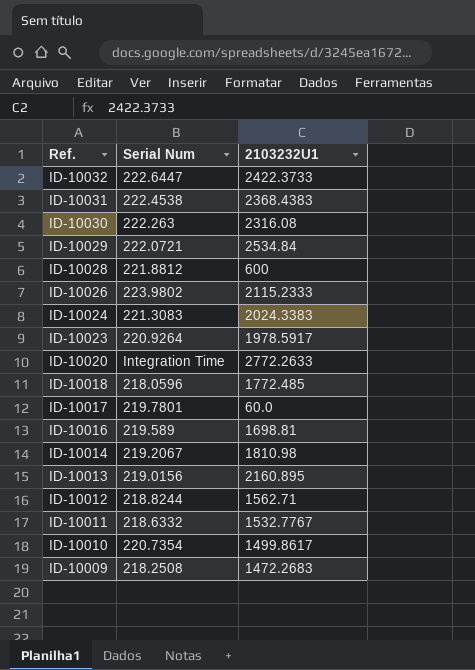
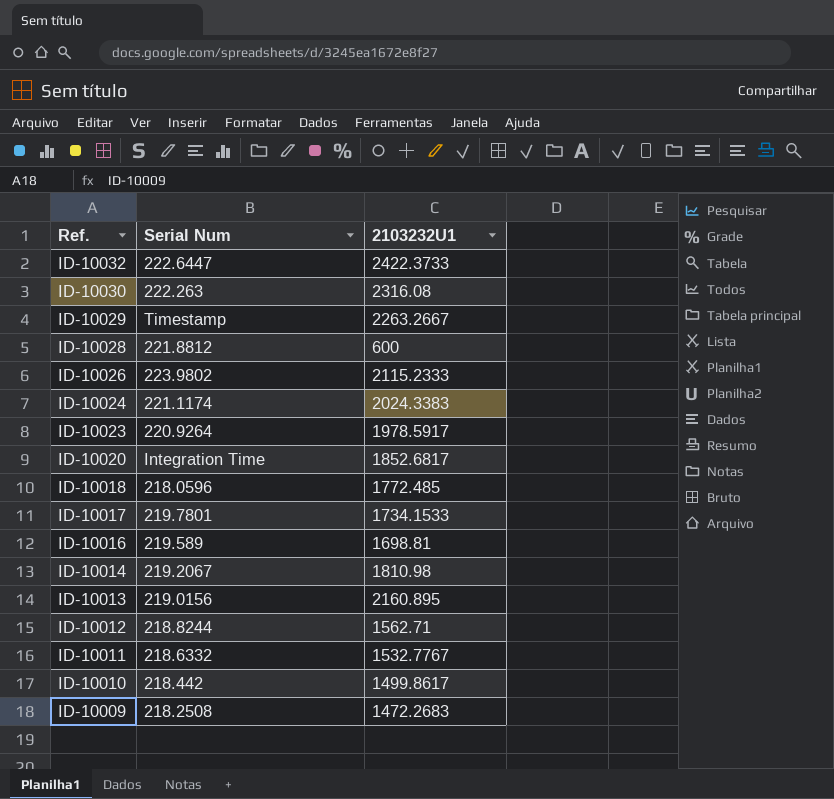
row ID-10031: 222.4538 | 2368.4383 -> none
ID-10029 | Serial Num: 222.0721 -> Timestamp
ID-10029 | 2103232U1: 2534.84 -> 2263.2667
ID-10024 | Serial Num: 221.3083 -> 221.1174
ID-10020 | 2103232U1: 2772.2633 -> 1852.6817
ID-10017 | 2103232U1: 60.0 -> 1734.1533
ID-10010 | Serial Num: 220.7354 -> 218.442

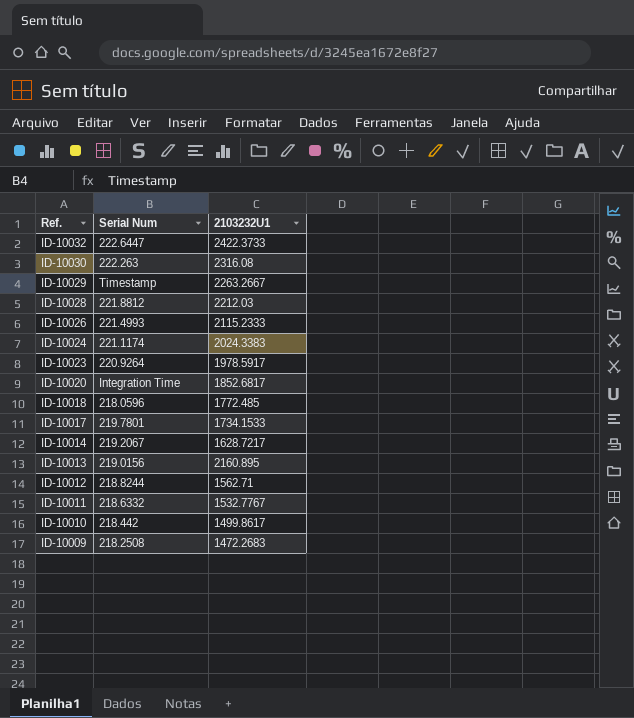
row ID-10016: 219.589 | 1698.81 -> none
ID-10028 | 2103232U1: 600 -> 2212.03
ID-10026 | Serial Num: 223.9802 -> 221.4993
ID-10014 | 2103232U1: 1810.98 -> 1628.7217

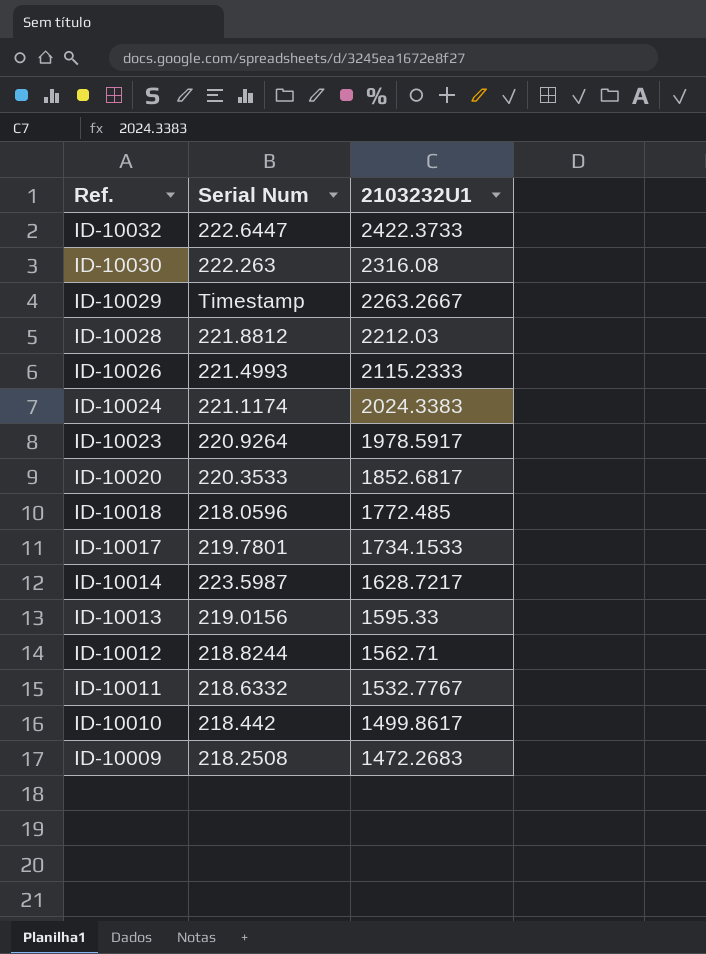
ID-10020 | Serial Num: Integration Time -> 220.3533
ID-10014 | Serial Num: 219.2067 -> 223.5987
ID-10013 | 2103232U1: 2160.895 -> 1595.33

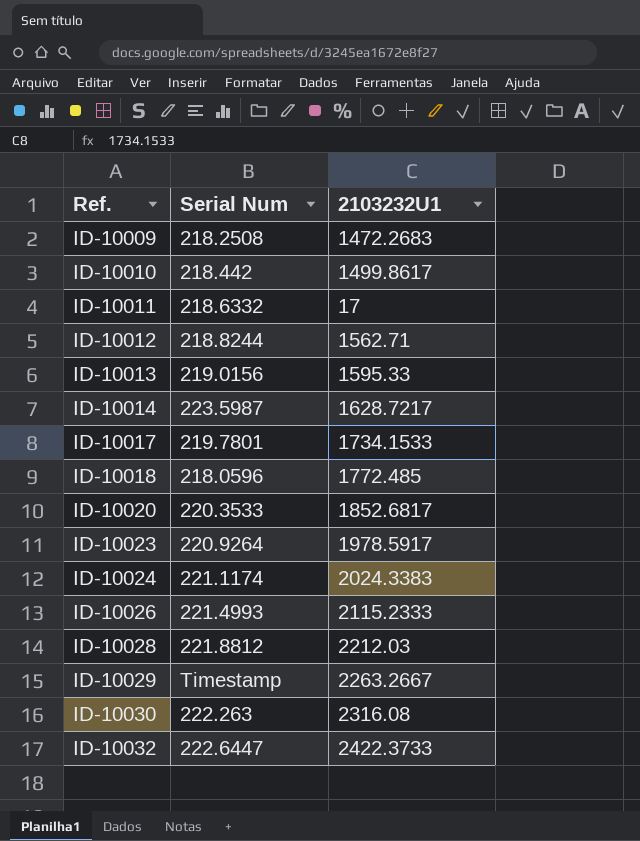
row order: Ref. descending -> Ref. ascending
ID-10011 | 2103232U1: 1532.7767 -> 17

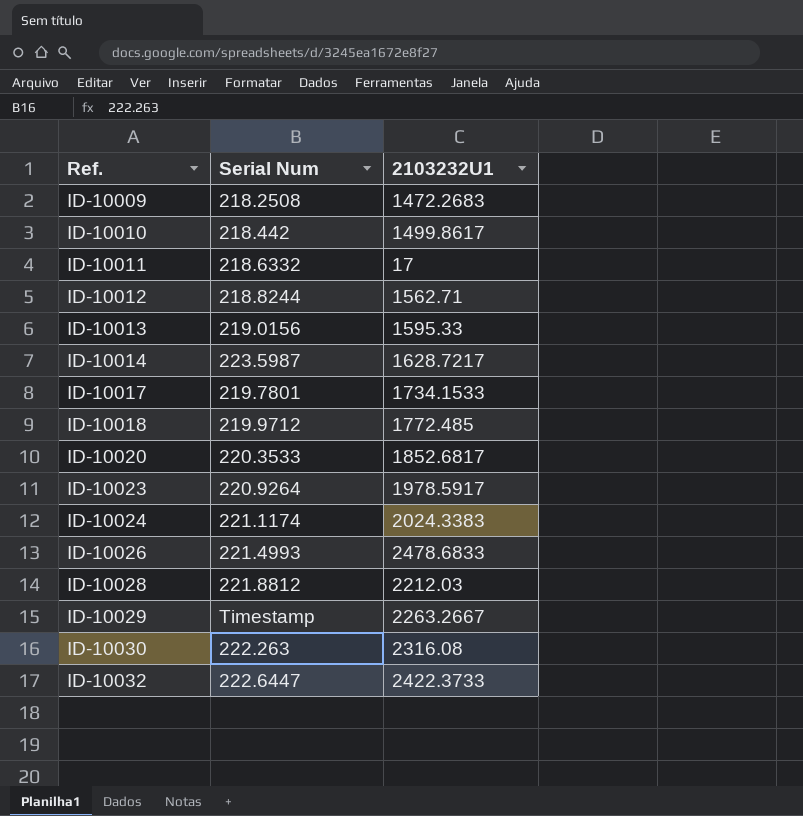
ID-10018 | Serial Num: 218.0596 -> 219.9712
ID-10026 | 2103232U1: 2115.2333 -> 2478.6833

